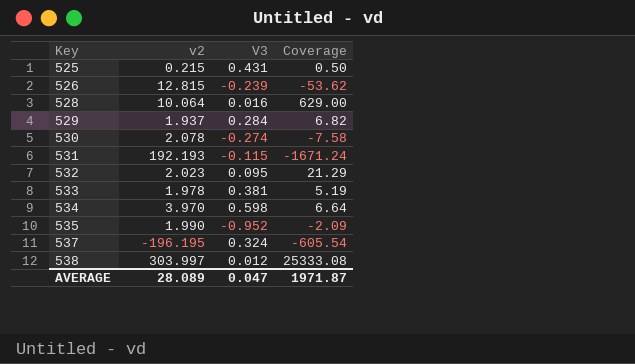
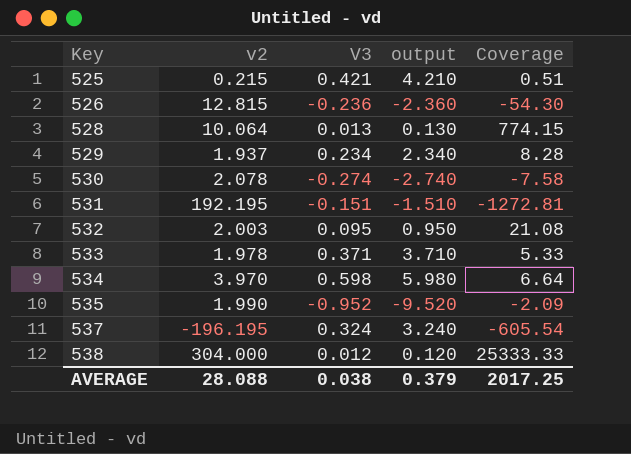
column output | formula: none -> [V3] * 10
525 | V3: 0.431 -> 0.421
525 | Coverage: 0.50 -> 0.51
526 | V3: -0.239 -> -0.236
526 | Coverage: -53.62 -> -54.30
528 | V3: 0.016 -> 0.013
528 | Coverage: 629.00 -> 774.15
529 | V3: 0.284 -> 0.234
529 | Coverage: 6.82 -> 8.28
531 | v2: 192.193 -> 192.195
531 | V3: -0.115 -> -0.151
531 | Coverage: -1671.24 -> -1272.81
532 | v2: 2.023 -> 2.003
532 | Coverage: 21.29 -> 21.08
533 | V3: 0.381 -> 0.371
533 | Coverage: 5.19 -> 5.33
538 | v2: 303.997 -> 304.000
538 | Coverage: 25333.08 -> 25333.33
AVERAGE | v2: 28.089 -> 28.088
AVERAGE | V3: 0.047 -> 0.038
AVERAGE | Coverage: 1971.87 -> 2017.25

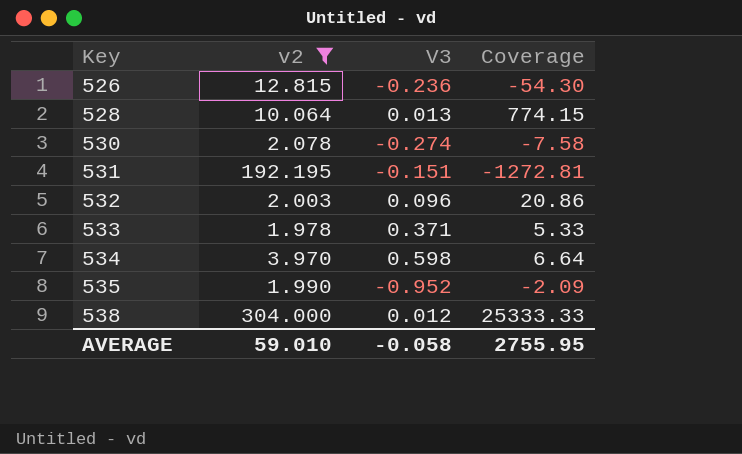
filter: none -> v2 >= 1.978
column output | formula: [V3] * 10 -> none
532 | V3: 0.095 -> 0.096
532 | Coverage: 21.08 -> 20.86
AVERAGE | v2: 28.088 -> 59.010
AVERAGE | V3: 0.038 -> -0.058
AVERAGE | Coverage: 2017.25 -> 2755.95

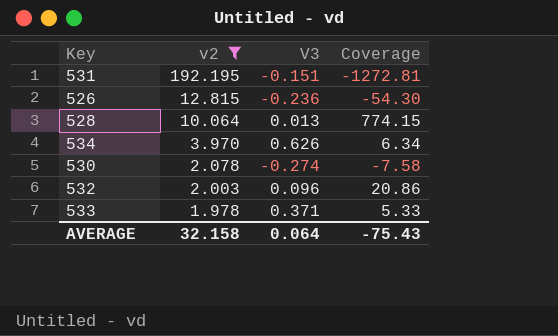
row order: Key ascending -> v2 descending
row 535: 1.990 | -0.952 | -2.09 -> none
row 538: 304.000 | 0.012 | 25333.33 -> none
534 | V3: 0.598 -> 0.626
534 | Coverage: 6.64 -> 6.34
AVERAGE | v2: 59.010 -> 32.158
AVERAGE | V3: -0.058 -> 0.064
AVERAGE | Coverage: 2755.95 -> -75.43

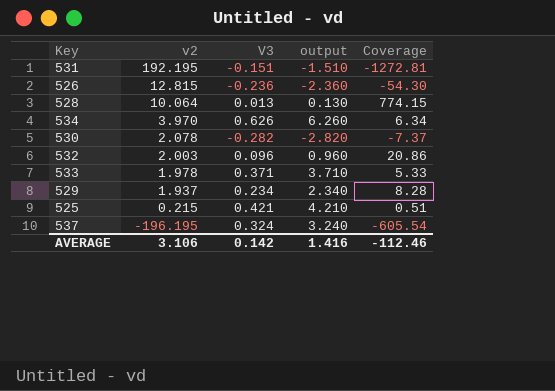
filter: v2 >= 1.978 -> none
column output | formula: none -> [V3] * 10
530 | V3: -0.274 -> -0.282
530 | Coverage: -7.58 -> -7.37
AVERAGE | v2: 32.158 -> 3.106
AVERAGE | V3: 0.064 -> 0.142
AVERAGE | Coverage: -75.43 -> -112.46

